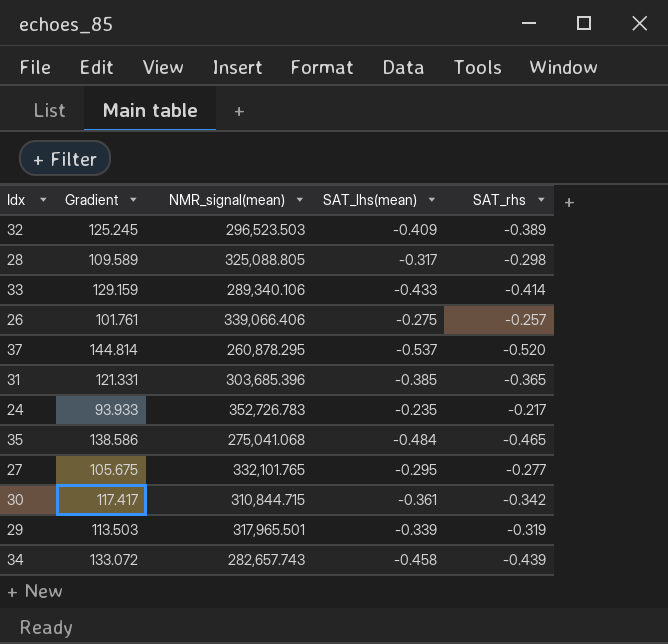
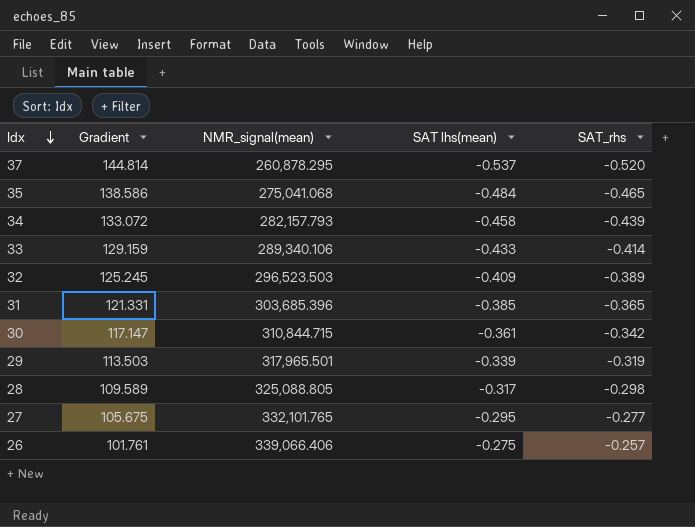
row order: none -> Idx descending
column name: SAT_lhs(mean) -> SAT lhs(mean)
row 24: 93.933 | 352,726.783 | -0.235 | -0.217 -> none
34 | NMR_signal(mean): 282,657.743 -> 282,157.793
30 | Gradient: 117.417 -> 117.147

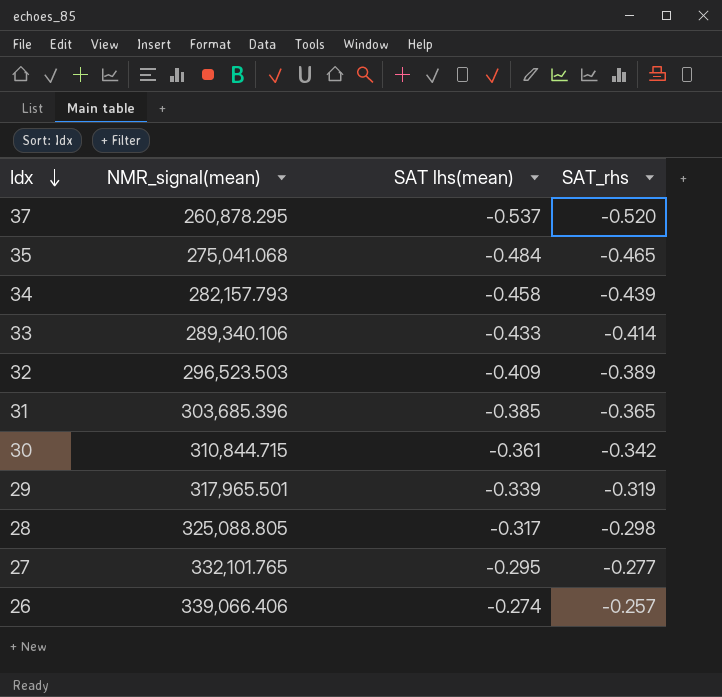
column Gradient | position: 2 -> none
26 | SAT lhs(mean): -0.275 -> -0.274

